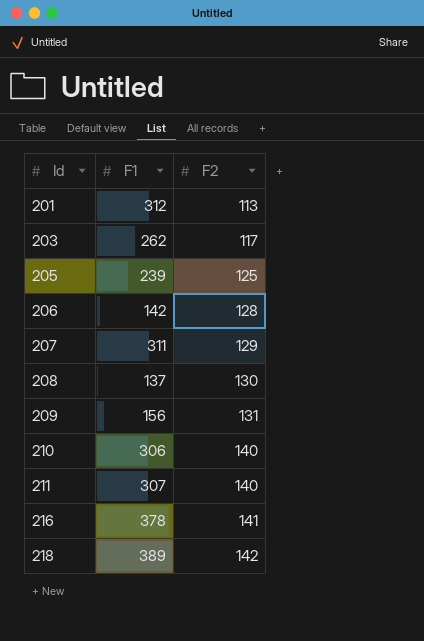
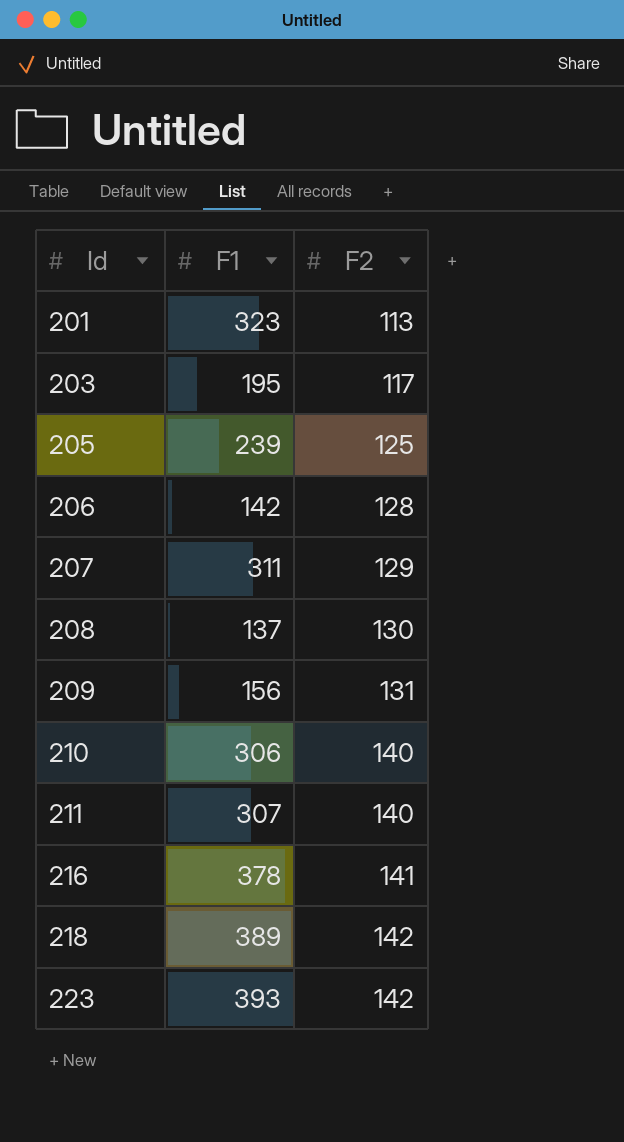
201 | F1: 312 -> 323
203 | F1: 262 -> 195
row 223: none -> 393 | 142

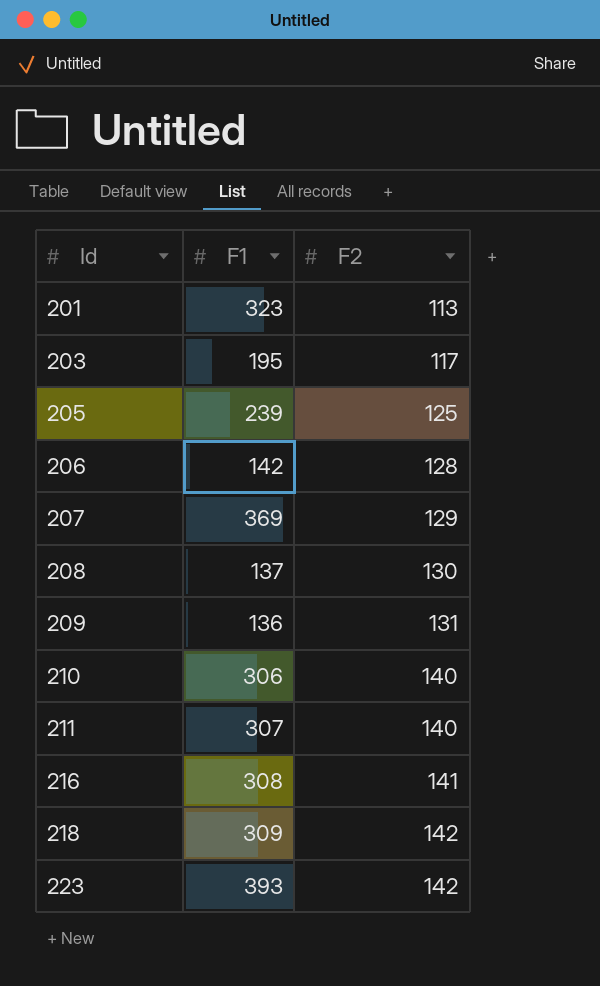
207 | F1: 311 -> 369
209 | F1: 156 -> 136
216 | F1: 378 -> 308
218 | F1: 389 -> 309

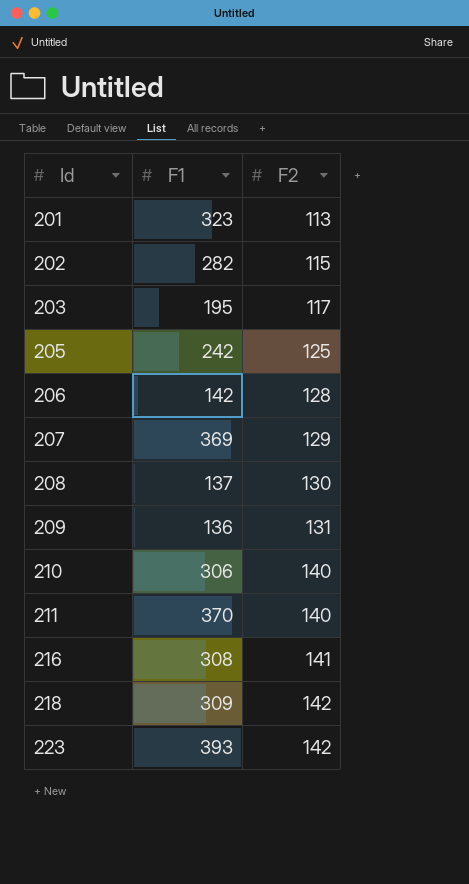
row 202: none -> 282 | 115
205 | F1: 239 -> 242
211 | F1: 307 -> 370

